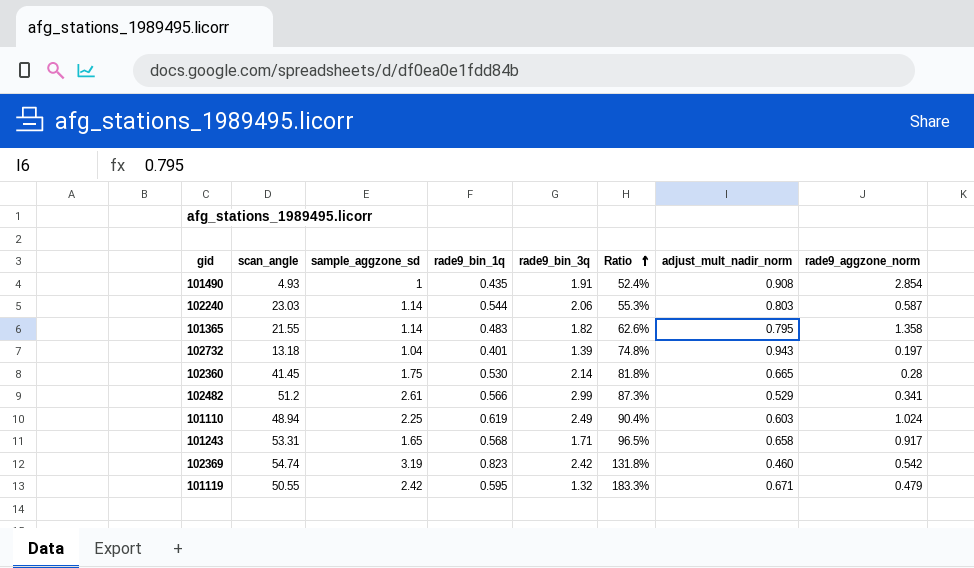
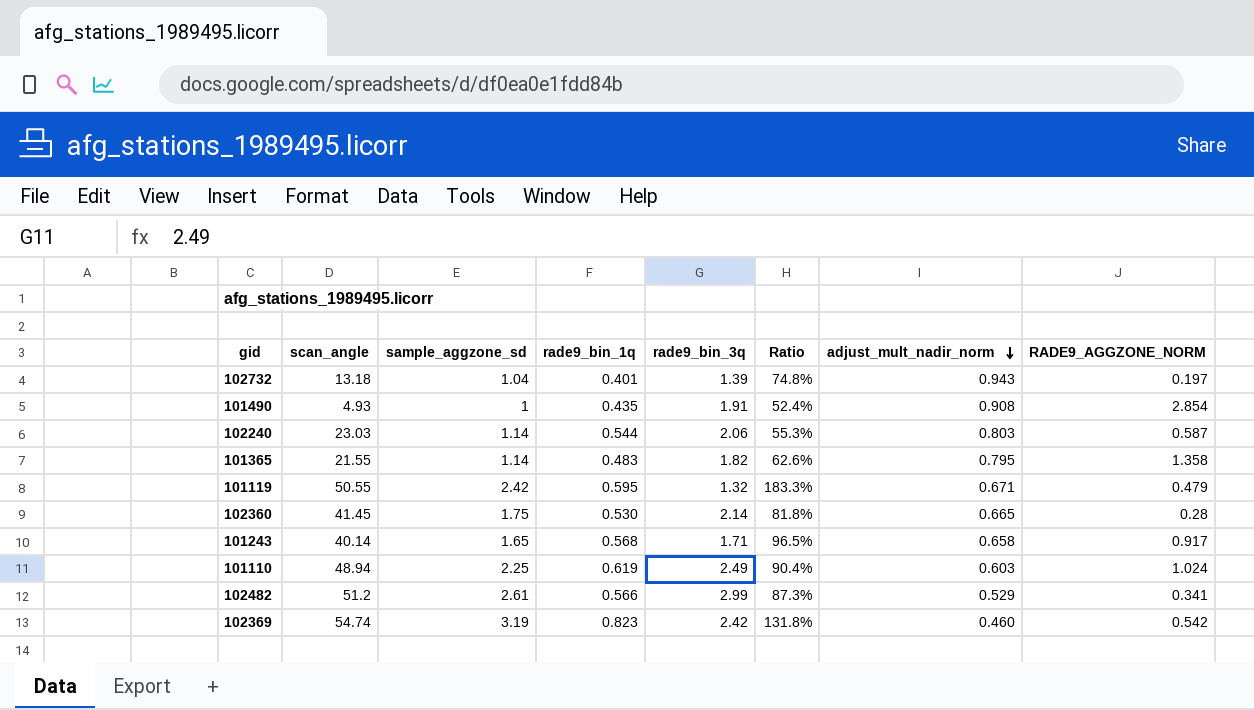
row order: Ratio ascending -> adjust_mult_nadir_norm descending
column name: rade9_aggzone_norm -> RADE9_AGGZONE_NORM
101243 | scan_angle: 53.31 -> 40.14

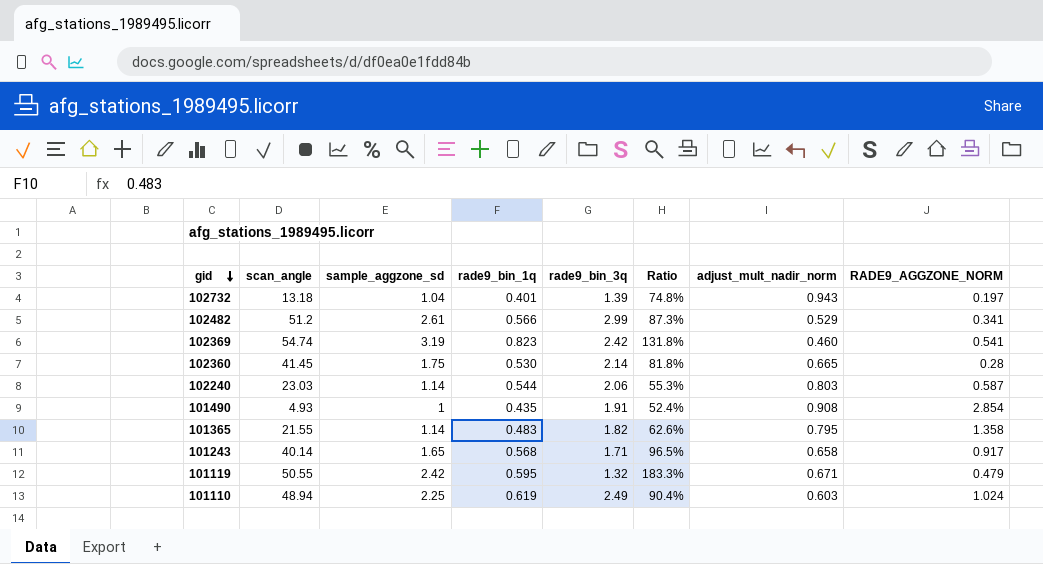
row order: adjust_mult_nadir_norm descending -> gid descending
102369 | RADE9_AGGZONE_NORM: 0.542 -> 0.541

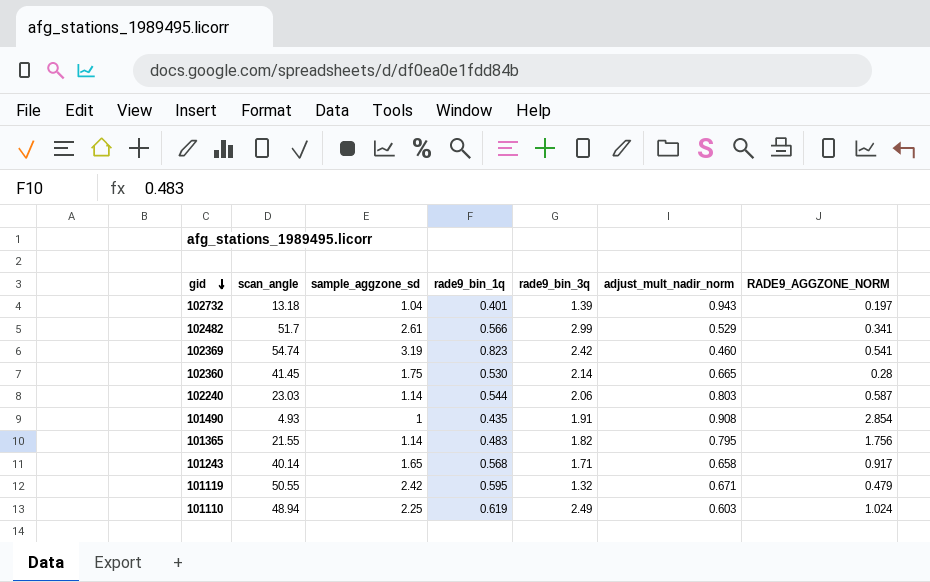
column Ratio | formula: [sample_aggzone_sd] / [rade9_bin_3q] -> none
102482 | scan_angle: 51.2 -> 51.7
101365 | RADE9_AGGZONE_NORM: 1.358 -> 1.756

